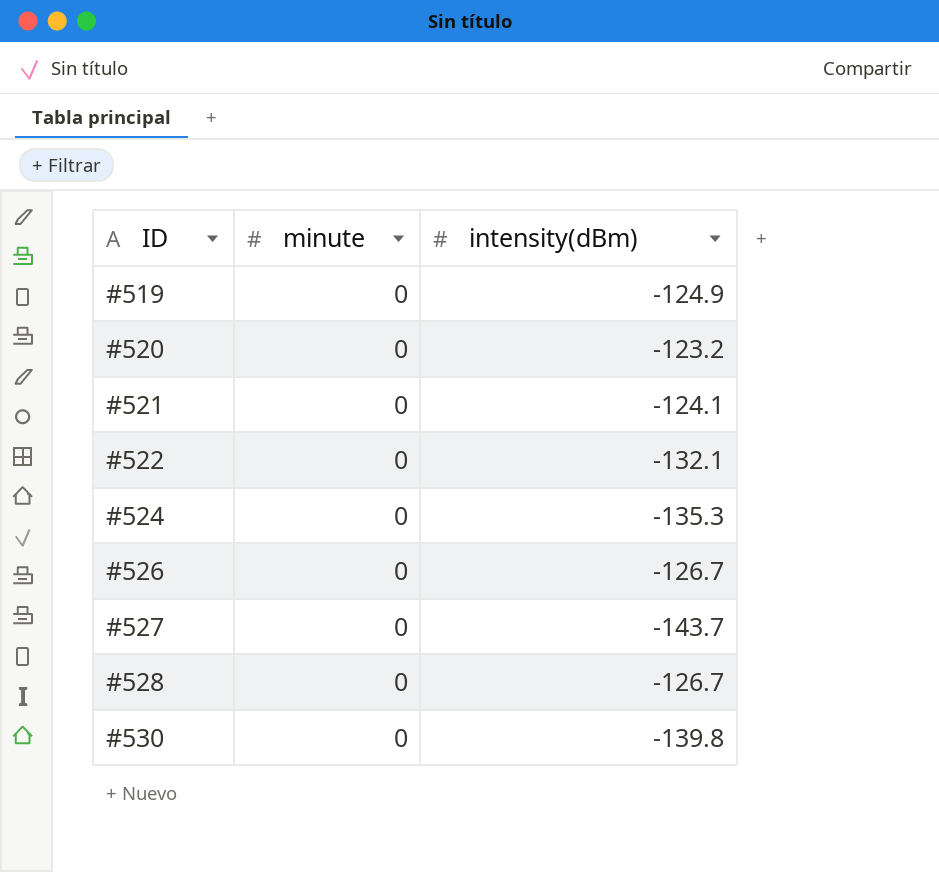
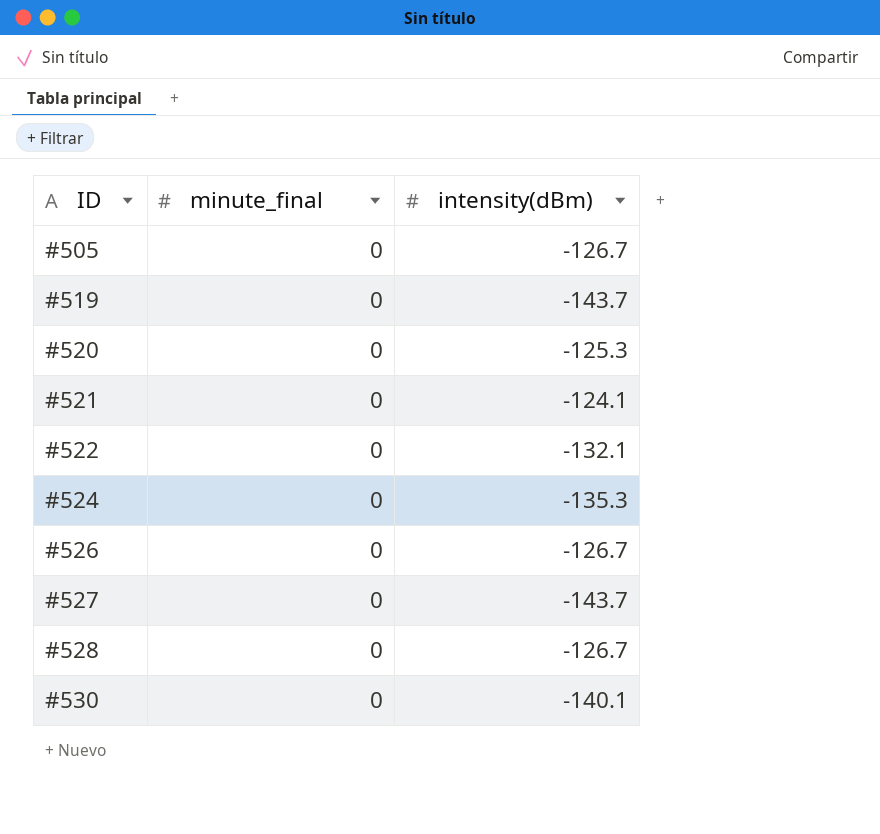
column name: minute -> minute_final
row #505: none -> 0 | -126.7
#519 | intensity(dBm): -124.9 -> -143.7
#520 | intensity(dBm): -123.2 -> -125.3
#530 | intensity(dBm): -139.8 -> -140.1

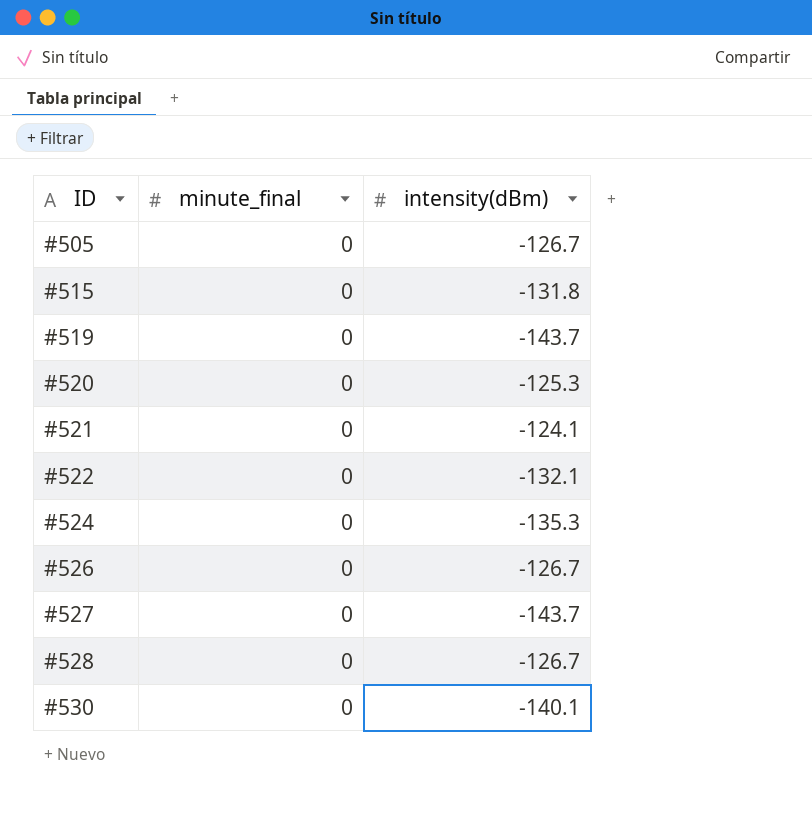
row #515: none -> 0 | -131.8

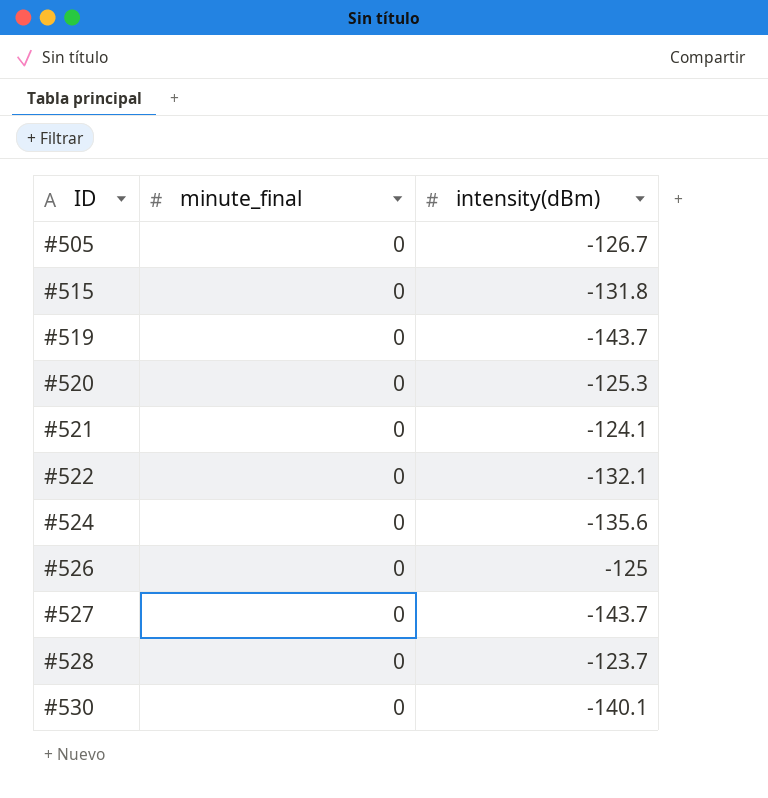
#524 | intensity(dBm): -135.3 -> -135.6
#526 | intensity(dBm): -126.7 -> -125
#528 | intensity(dBm): -126.7 -> -123.7

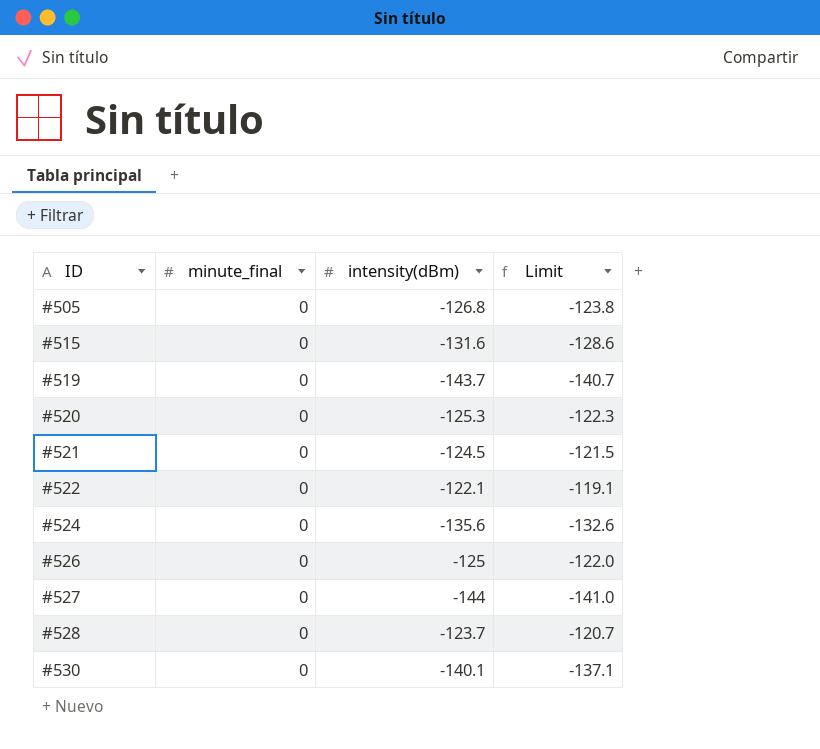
column Limit | formula: none -> [intensity(dBm)] + 3
#505 | intensity(dBm): -126.7 -> -126.8
#515 | intensity(dBm): -131.8 -> -131.6
#521 | intensity(dBm): -124.1 -> -124.5
#522 | intensity(dBm): -132.1 -> -122.1
#527 | intensity(dBm): -143.7 -> -144

